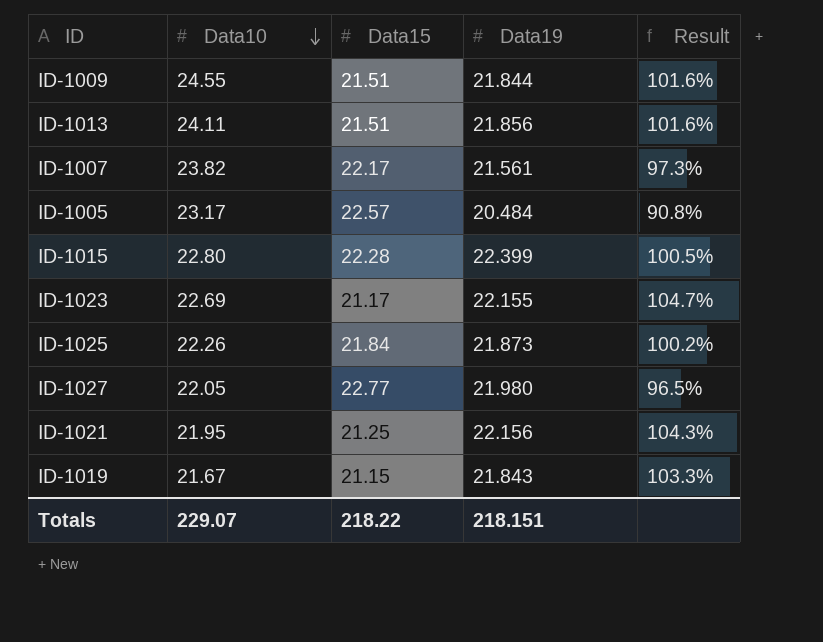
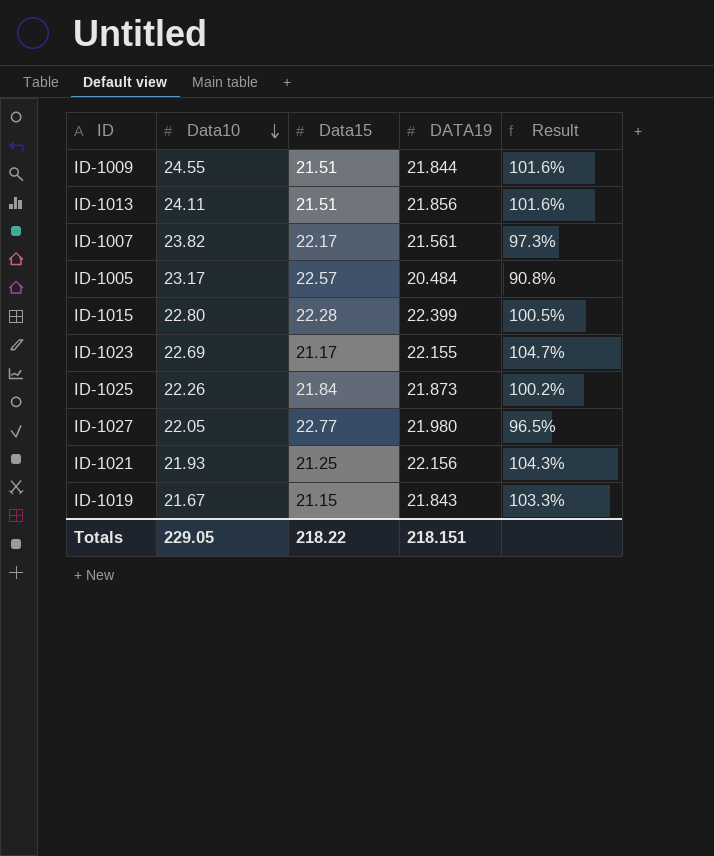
column name: Data19 -> DATA19
ID-1021 | Data10: 21.95 -> 21.93
Totals | Data10: 229.07 -> 229.05

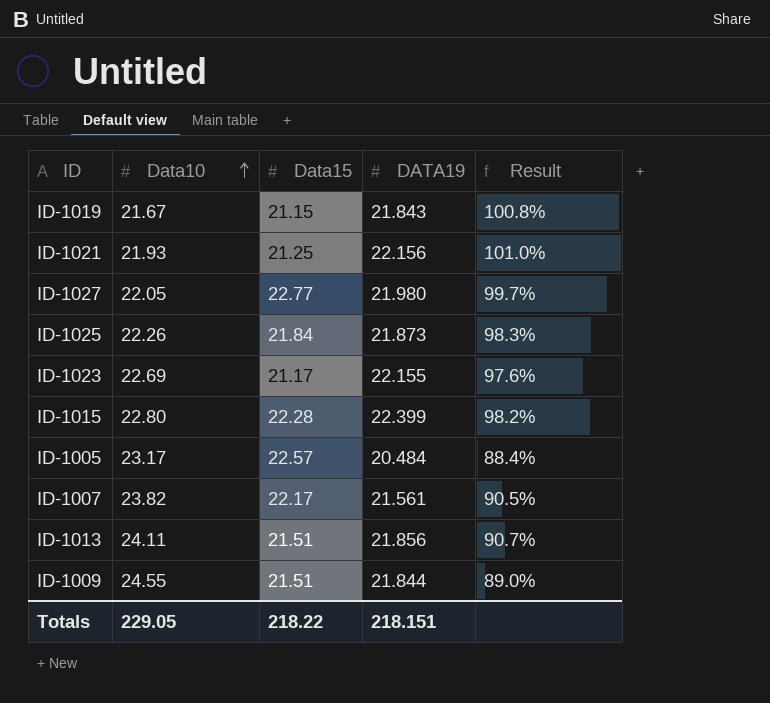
row order: Data10 descending -> Data10 ascending
column Result | formula: [DATA19] / [Data15] -> [DATA19] / [Data10]

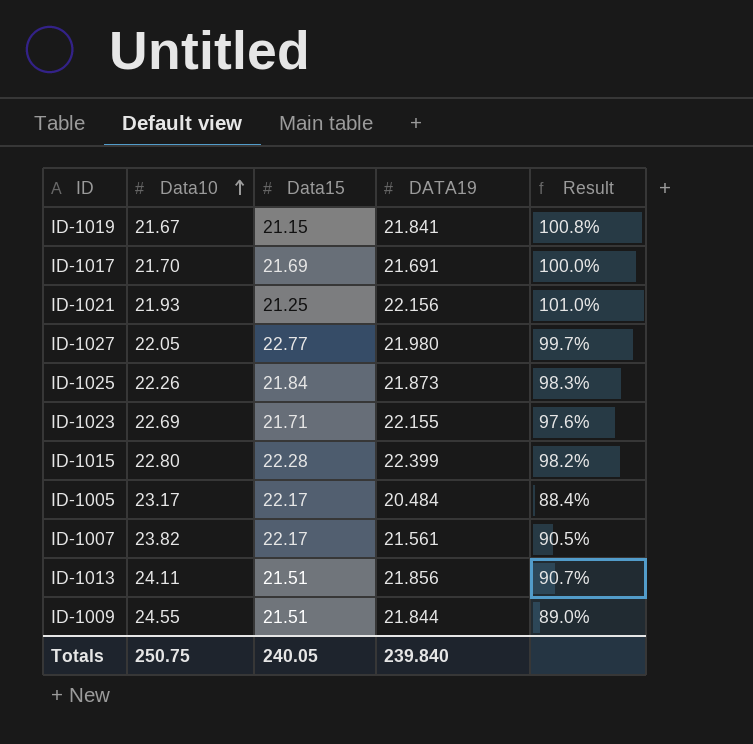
ID-1019 | DATA19: 21.843 -> 21.841
row ID-1017: none -> 21.70 | 21.69 | 21.691 | 100.0%
ID-1023 | Data15: 21.17 -> 21.71
ID-1005 | Data15: 22.57 -> 22.17
Totals | Data10: 229.05 -> 250.75
Totals | Data15: 218.22 -> 240.05
Totals | DATA19: 218.151 -> 239.840

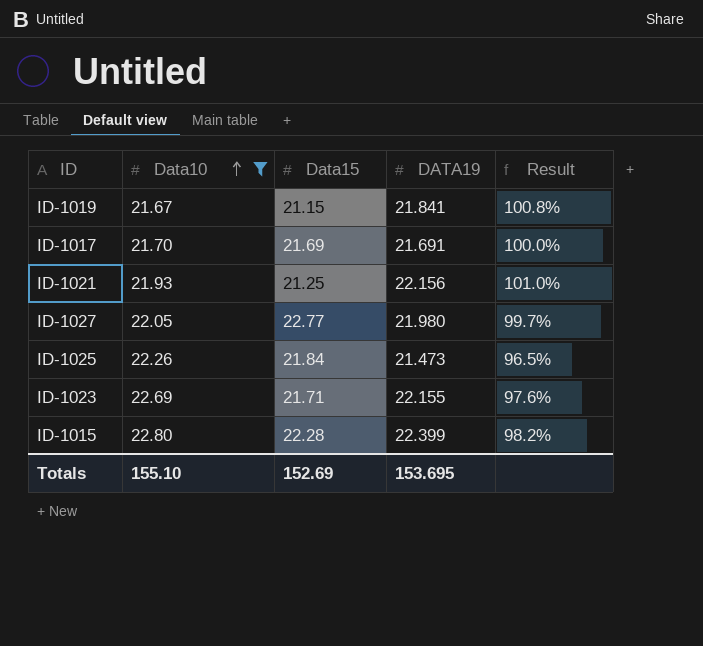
filter: none -> Data10 <= 22.80
ID-1025 | DATA19: 21.873 -> 21.473
ID-1025 | Result: 98.3% -> 96.5%
Totals | Data10: 250.75 -> 155.10
Totals | Data15: 240.05 -> 152.69
Totals | DATA19: 239.840 -> 153.695

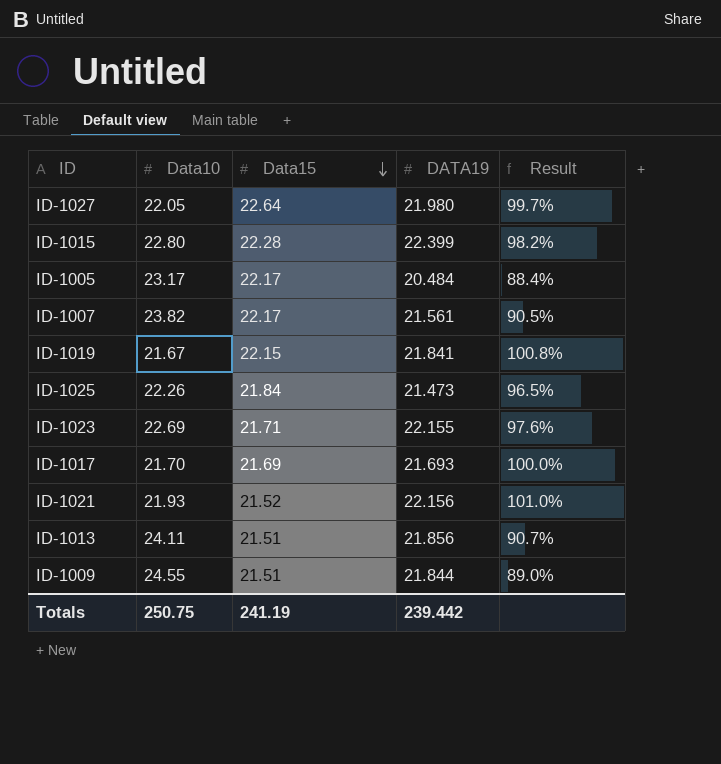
filter: Data10 <= 22.80 -> none
row order: Data10 ascending -> Data15 descending
ID-1027 | Data15: 22.77 -> 22.64
ID-1019 | Data15: 21.15 -> 22.15
ID-1017 | DATA19: 21.691 -> 21.693
ID-1021 | Data15: 21.25 -> 21.52
Totals | Data10: 155.10 -> 250.75
Totals | Data15: 152.69 -> 241.19
Totals | DATA19: 153.695 -> 239.442

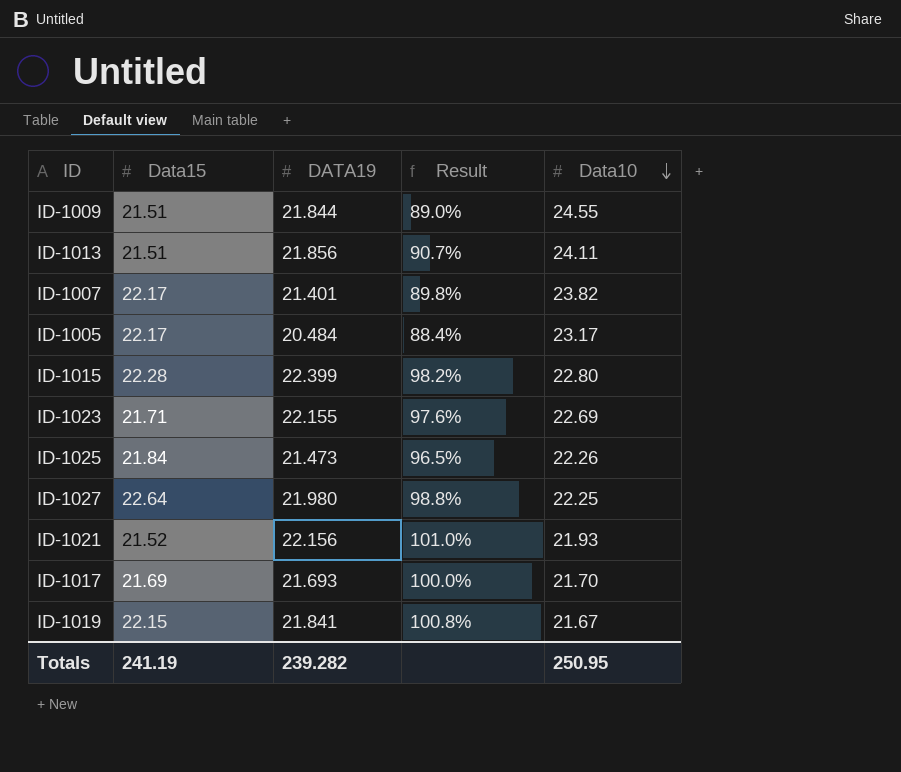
row order: Data15 descending -> Data10 descending
column Data10 | position: 2 -> 5
ID-1007 | DATA19: 21.561 -> 21.401
ID-1007 | Result: 90.5% -> 89.8%
ID-1027 | Result: 99.7% -> 98.8%
ID-1027 | Data10: 22.05 -> 22.25
Totals | DATA19: 239.442 -> 239.282
Totals | Data10: 250.75 -> 250.95

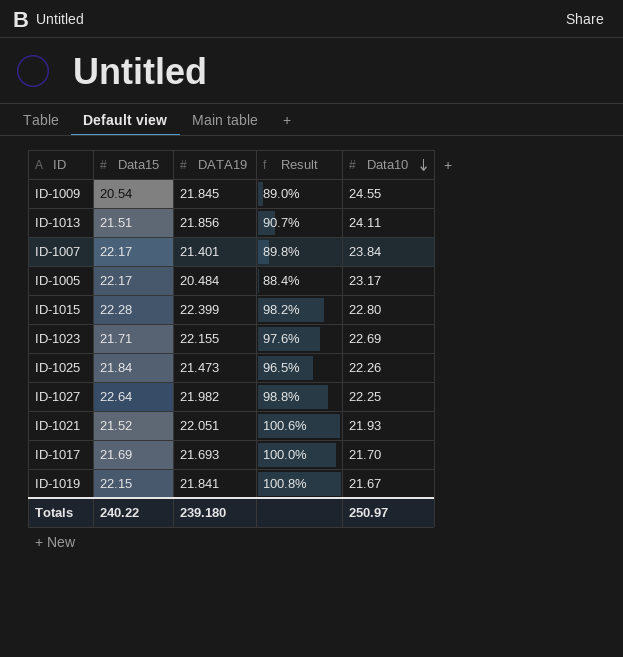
ID-1009 | Data15: 21.51 -> 20.54
ID-1009 | DATA19: 21.844 -> 21.845
ID-1007 | Data10: 23.82 -> 23.84
ID-1027 | DATA19: 21.980 -> 21.982
ID-1021 | DATA19: 22.156 -> 22.051
ID-1021 | Result: 101.0% -> 100.6%
Totals | Data15: 241.19 -> 240.22
Totals | DATA19: 239.282 -> 239.180
Totals | Data10: 250.95 -> 250.97

